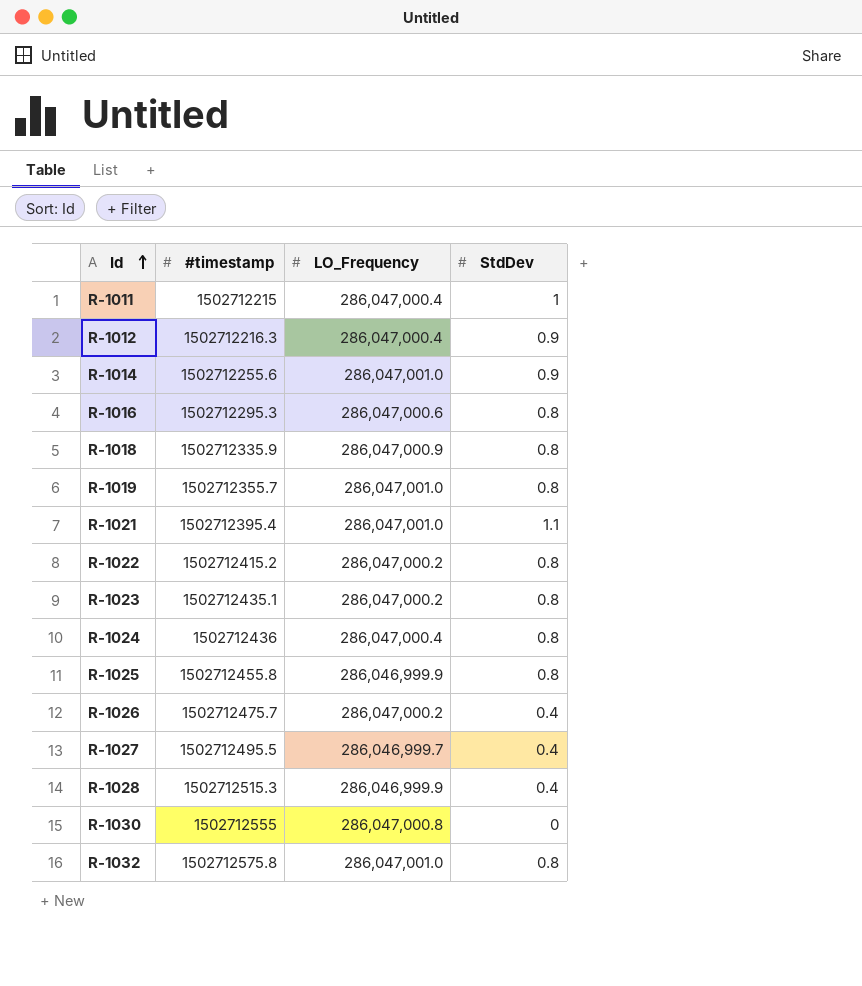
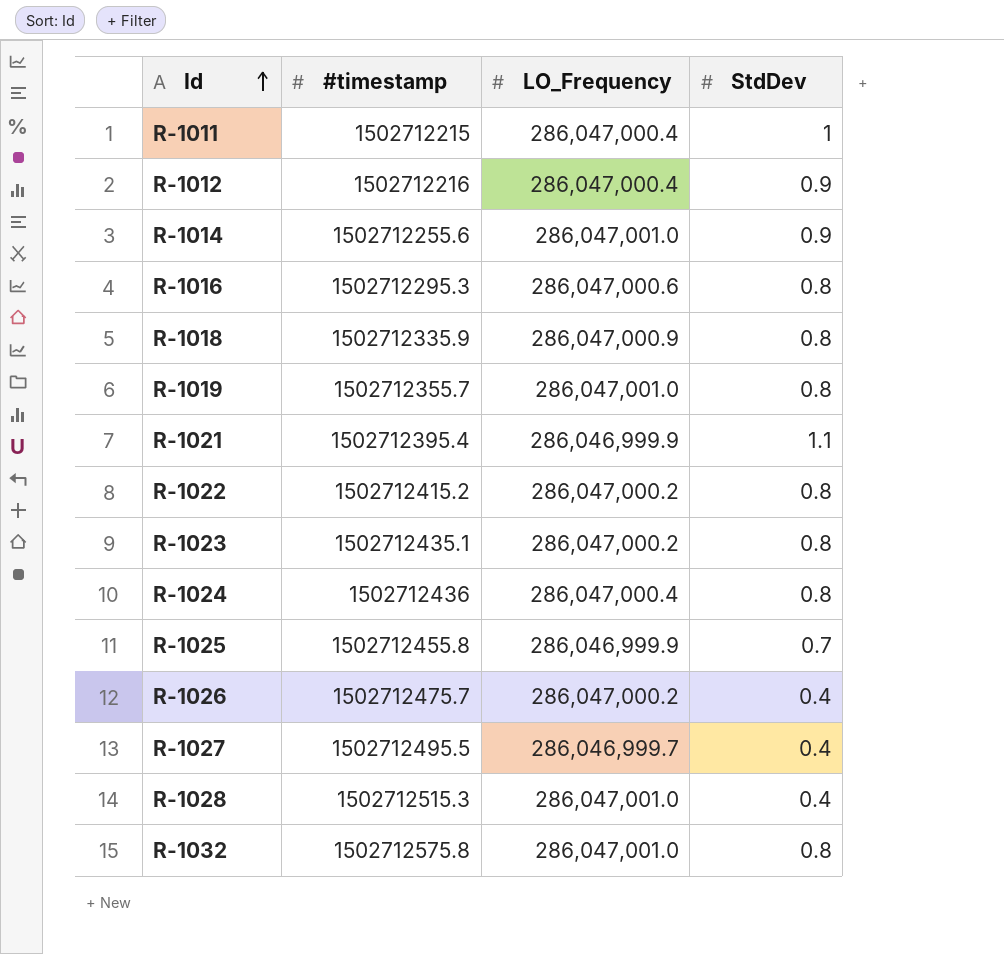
row R-1030: 1502712555 | 286,047,000.8 | 0 -> none
R-1012 | #timestamp: 1502712216.3 -> 1502712216
R-1021 | LO_Frequency: 286,047,001.0 -> 286,046,999.9
R-1025 | StdDev: 0.8 -> 0.7
R-1028 | LO_Frequency: 286,046,999.9 -> 286,047,001.0

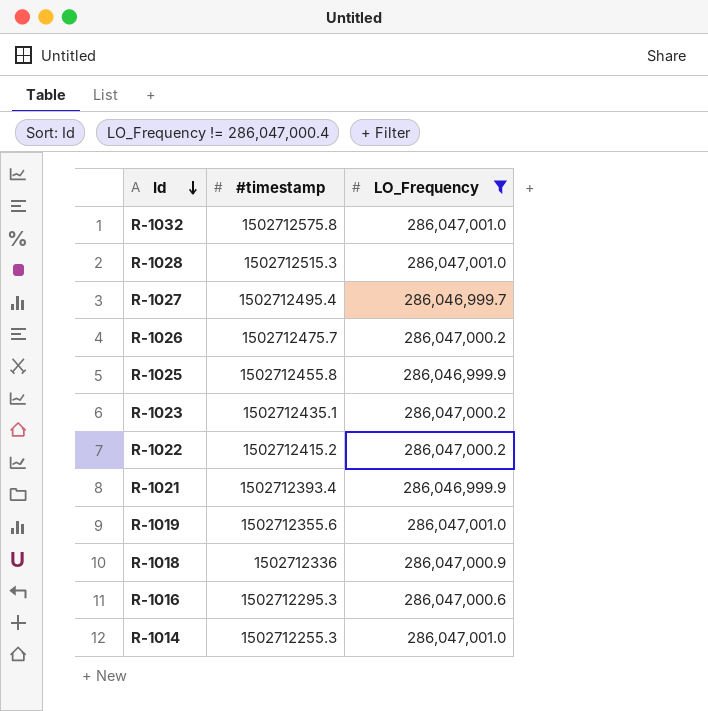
filter: none -> LO_Frequency != 286,047,000.4
row order: Id ascending -> Id descending
column StdDev | position: 4 -> none
R-1027 | #timestamp: 1502712495.5 -> 1502712495.4
R-1021 | #timestamp: 1502712395.4 -> 1502712393.4
R-1019 | #timestamp: 1502712355.7 -> 1502712355.6
R-1018 | #timestamp: 1502712335.9 -> 1502712336
R-1014 | #timestamp: 1502712255.6 -> 1502712255.3

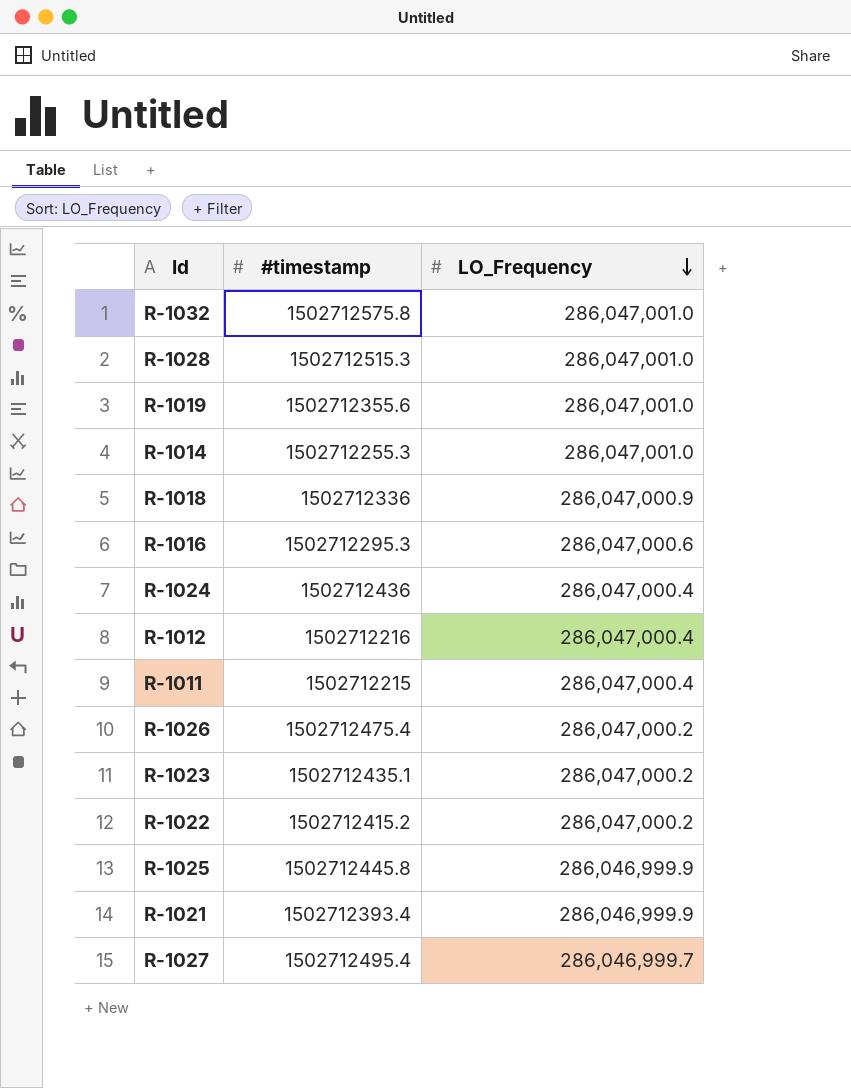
filter: LO_Frequency != 286,047,000.4 -> none
row order: Id descending -> LO_Frequency descending
R-1026 | #timestamp: 1502712475.7 -> 1502712475.4
R-1025 | #timestamp: 1502712455.8 -> 1502712445.8

